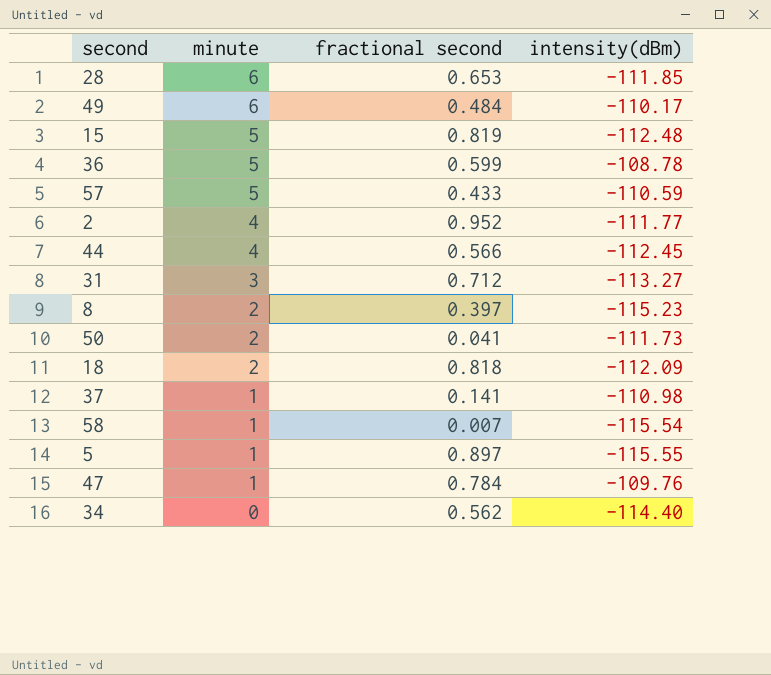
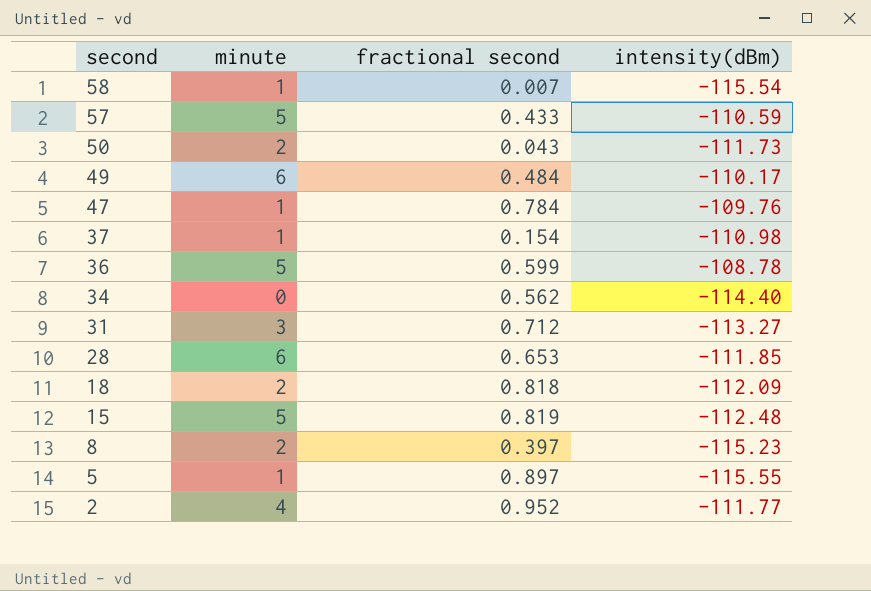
row order: minute descending -> second descending
row 44: 4 | 0.566 | -112.45 -> none
50 | fractional second: 0.041 -> 0.043
37 | fractional second: 0.141 -> 0.154

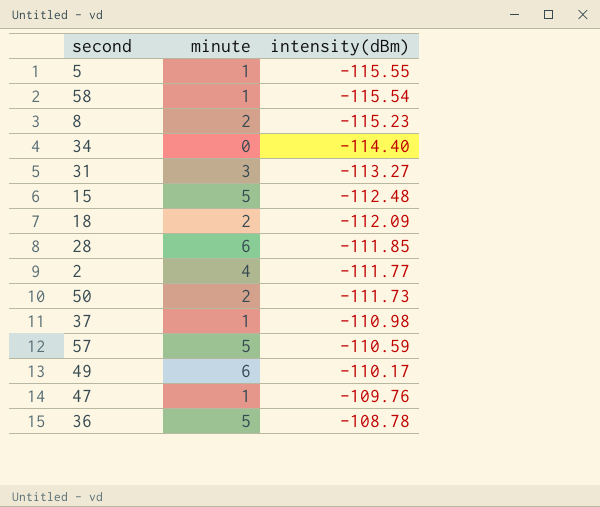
row order: second descending -> intensity(dBm) ascending
column fractional second | position: 3 -> none

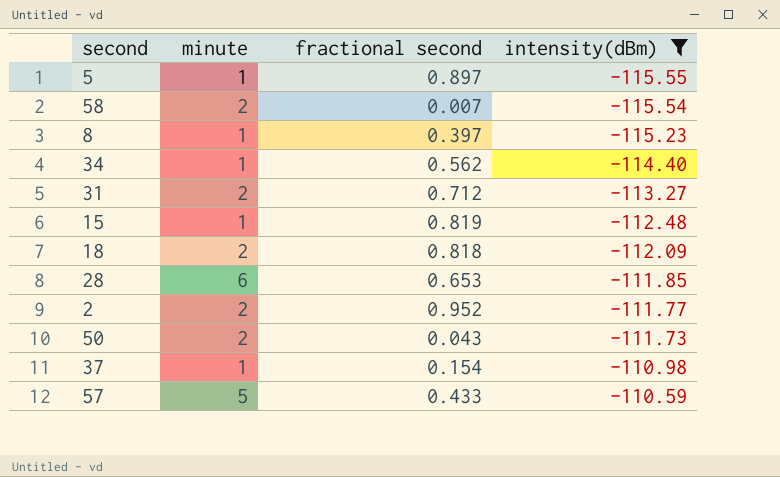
filter: none -> intensity(dBm) <= -110.59
column fractional second | position: none -> 3
58 | minute: 1 -> 2
8 | minute: 2 -> 1
34 | minute: 0 -> 1
31 | minute: 3 -> 2
15 | minute: 5 -> 1
2 | minute: 4 -> 2

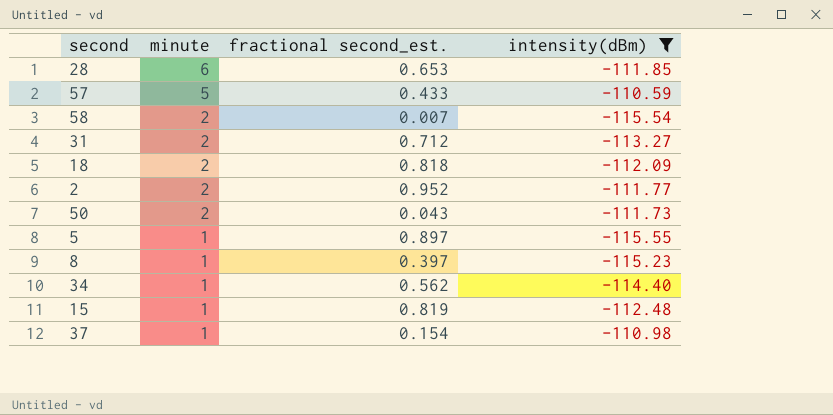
row order: intensity(dBm) ascending -> minute descending
column name: fractional second -> fractional second_est.

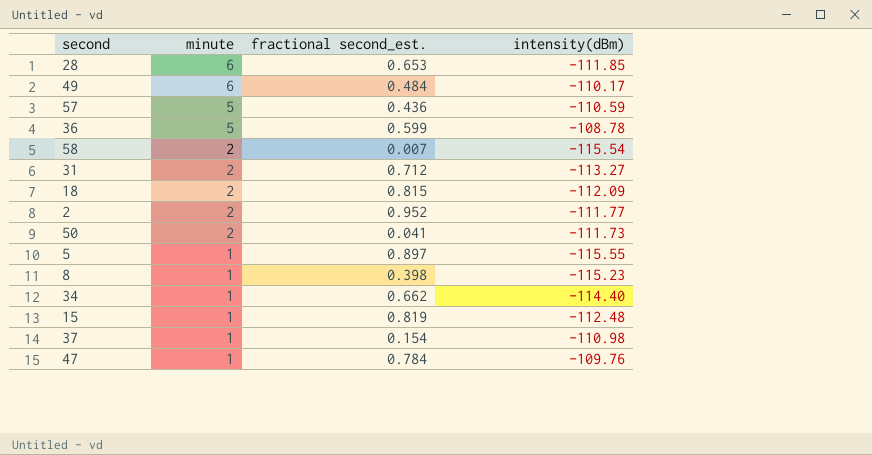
filter: intensity(dBm) <= -110.59 -> none
57 | fractional second_est.: 0.433 -> 0.436
18 | fractional second_est.: 0.818 -> 0.815
50 | fractional second_est.: 0.043 -> 0.041
8 | fractional second_est.: 0.397 -> 0.398
34 | fractional second_est.: 0.562 -> 0.662

